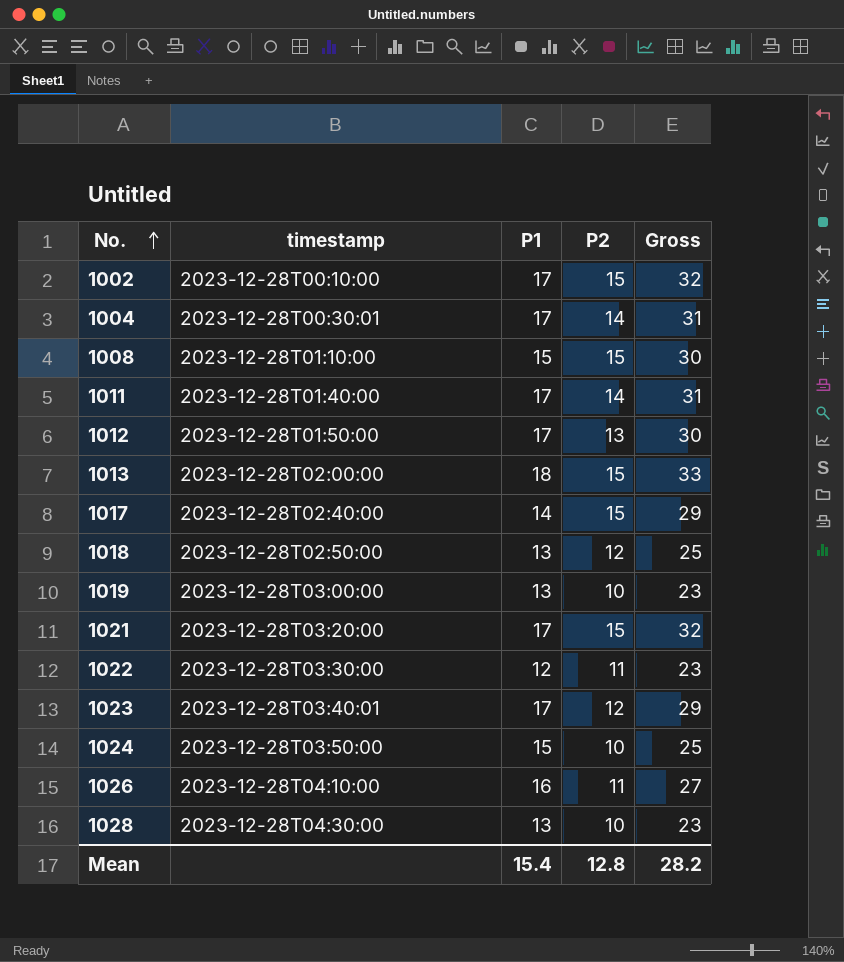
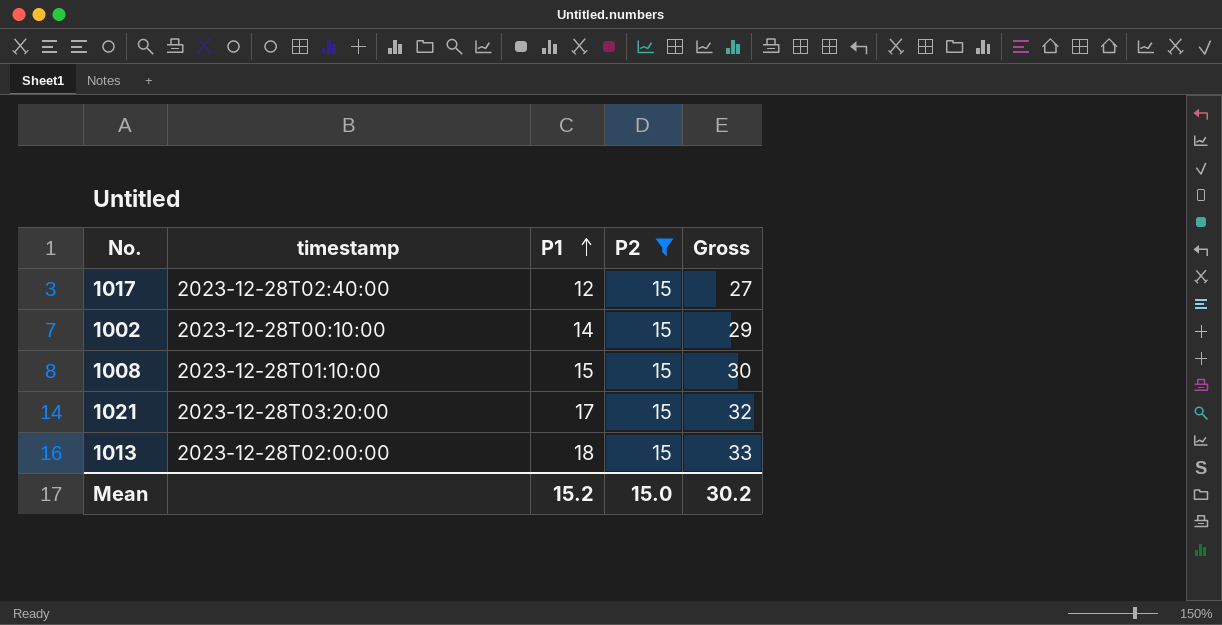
filter: none -> P2 = 15
row order: No. ascending -> P1 ascending
1017 | P1: 14 -> 12
1017 | Gross: 29 -> 27
1002 | P1: 17 -> 14
1002 | Gross: 32 -> 29
Mean | P1: 15.4 -> 15.2
Mean | P2: 12.8 -> 15.0
Mean | Gross: 28.2 -> 30.2

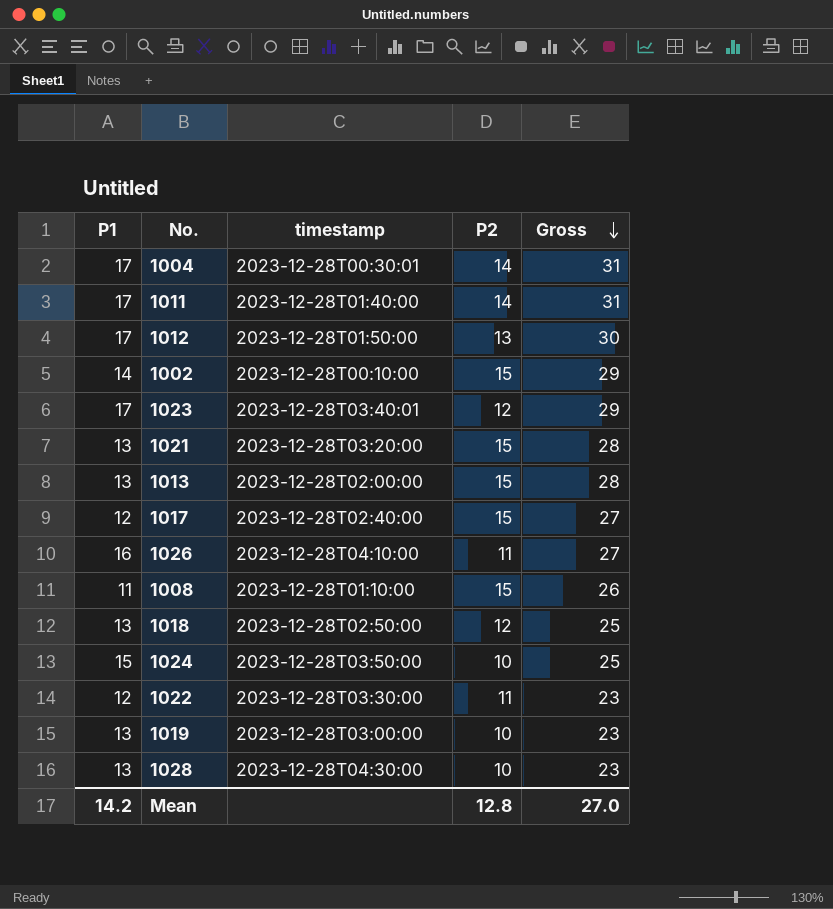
filter: P2 = 15 -> none
row order: P1 ascending -> Gross descending
column P1 | position: 3 -> 1
1021 | P1: 17 -> 13
1021 | Gross: 32 -> 28
1013 | P1: 18 -> 13
1013 | Gross: 33 -> 28
1008 | P1: 15 -> 11
1008 | Gross: 30 -> 26
Mean | P1: 15.2 -> 14.2
Mean | P2: 15.0 -> 12.8
Mean | Gross: 30.2 -> 27.0

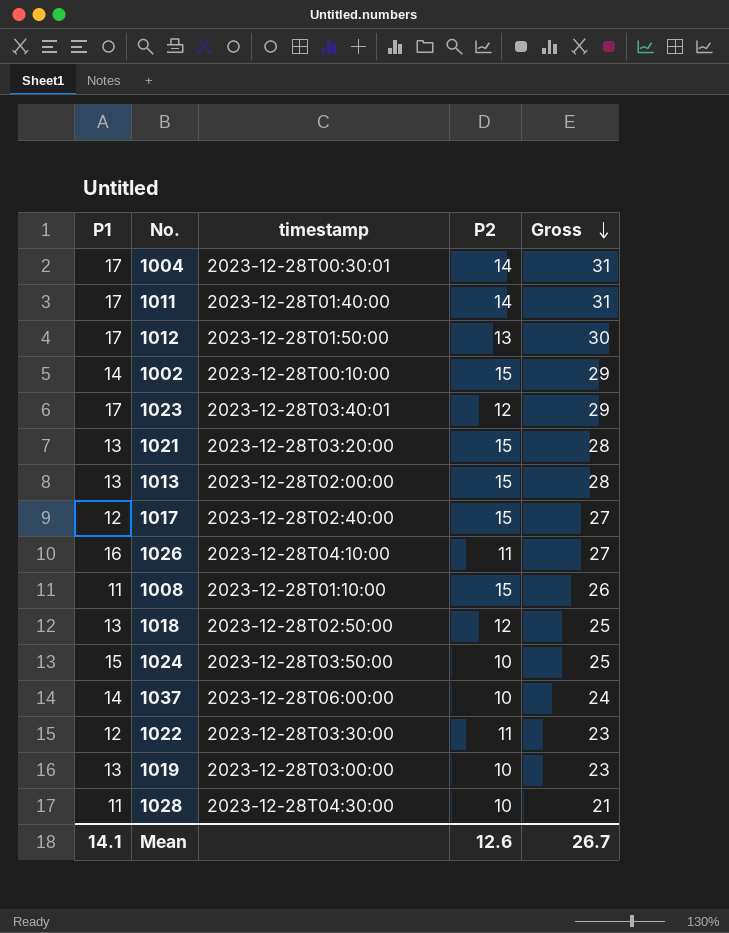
row 1037: none -> 14 | 2023-12-28T06:00:00 | 10 | 24
1028 | P1: 13 -> 11
1028 | Gross: 23 -> 21
Mean | P1: 14.2 -> 14.1
Mean | P2: 12.8 -> 12.6
Mean | Gross: 27.0 -> 26.7

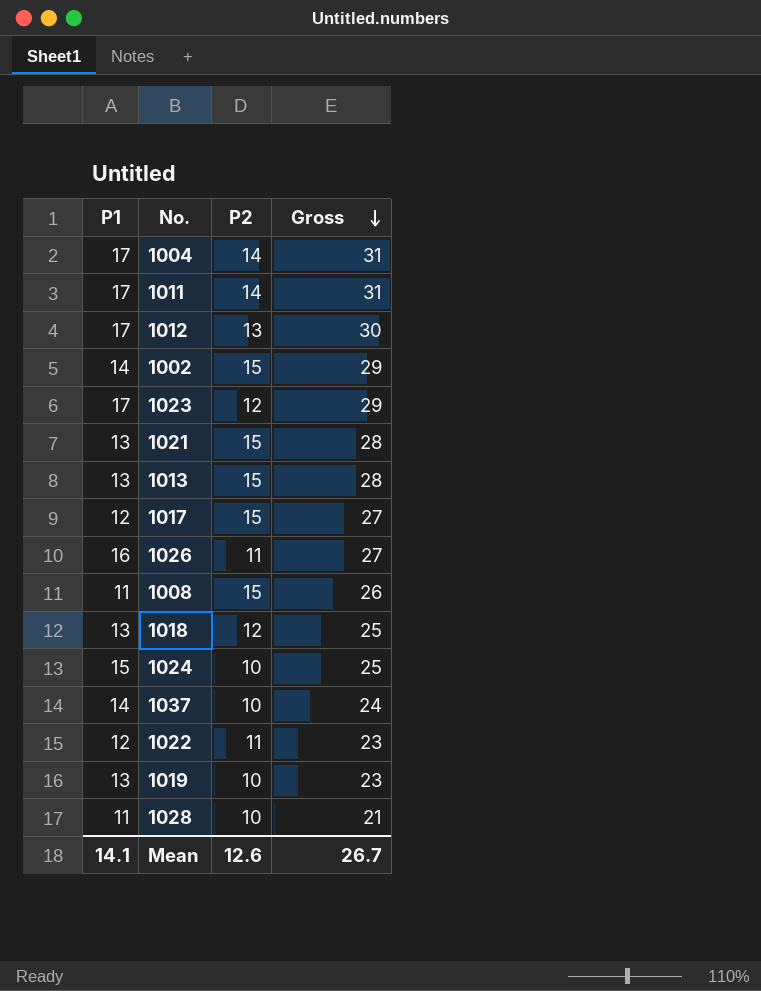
column timestamp | position: 3 -> none

